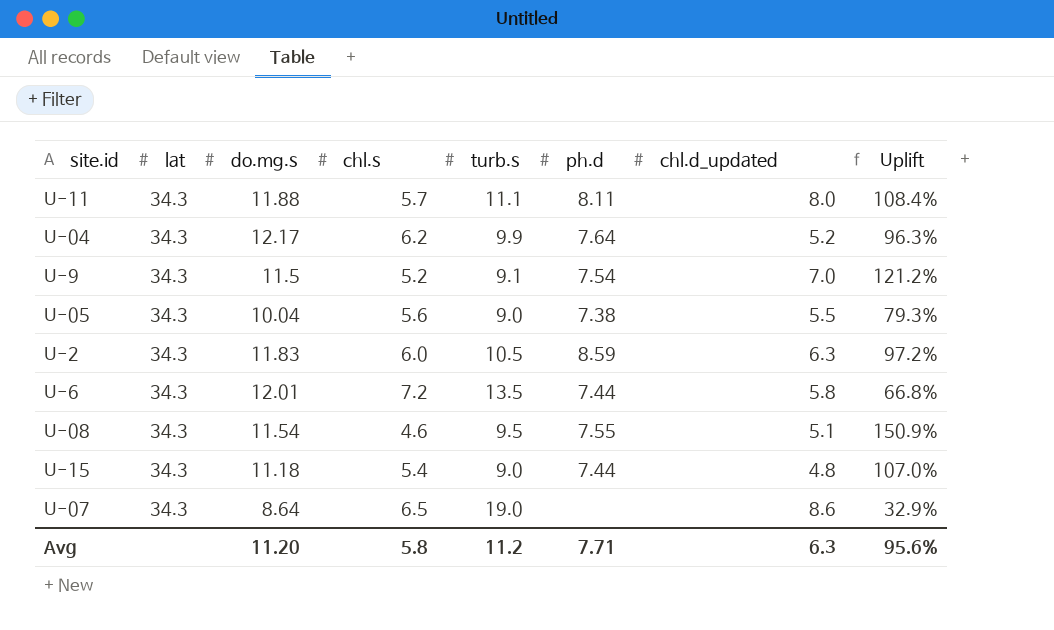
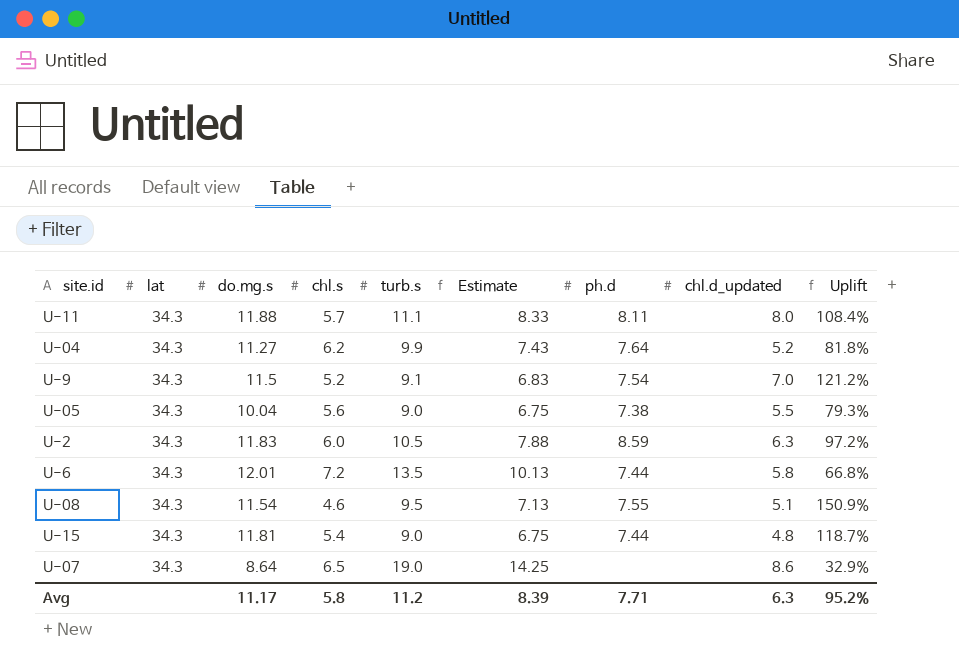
column Estimate | formula: none -> [turb.s] * 0.75
U-04 | do.mg.s: 12.17 -> 11.27
U-04 | Uplift: 96.3% -> 81.8%
U-15 | do.mg.s: 11.18 -> 11.81
U-15 | Uplift: 107.0% -> 118.7%
Avg | do.mg.s: 11.20 -> 11.17
Avg | Uplift: 95.6% -> 95.2%

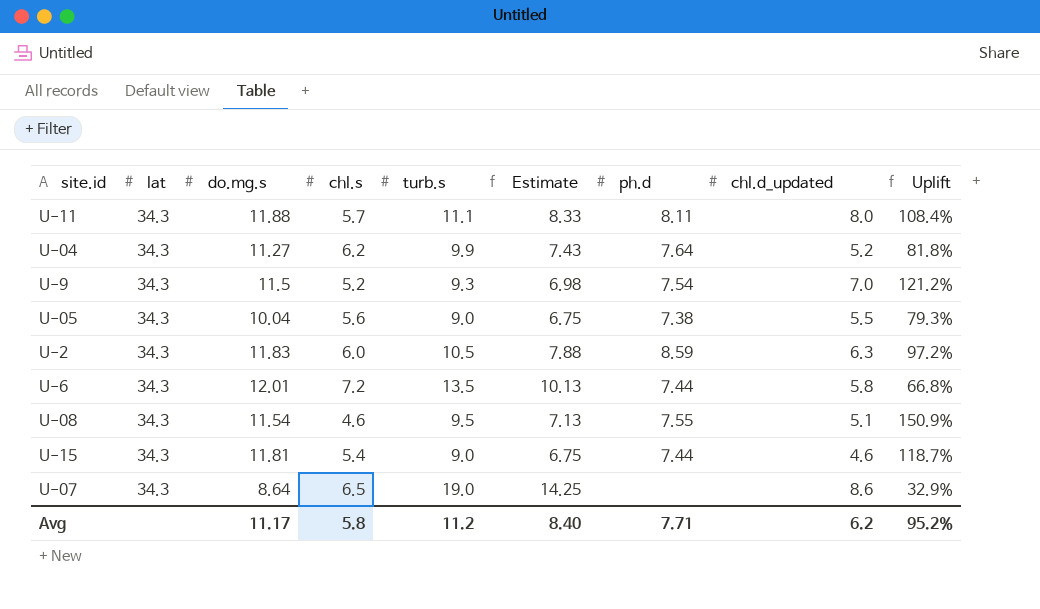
U-9 | turb.s: 9.1 -> 9.3
U-9 | Estimate: 6.83 -> 6.98
U-15 | chl.d_updated: 4.8 -> 4.6
Avg | Estimate: 8.39 -> 8.40
Avg | chl.d_updated: 6.3 -> 6.2

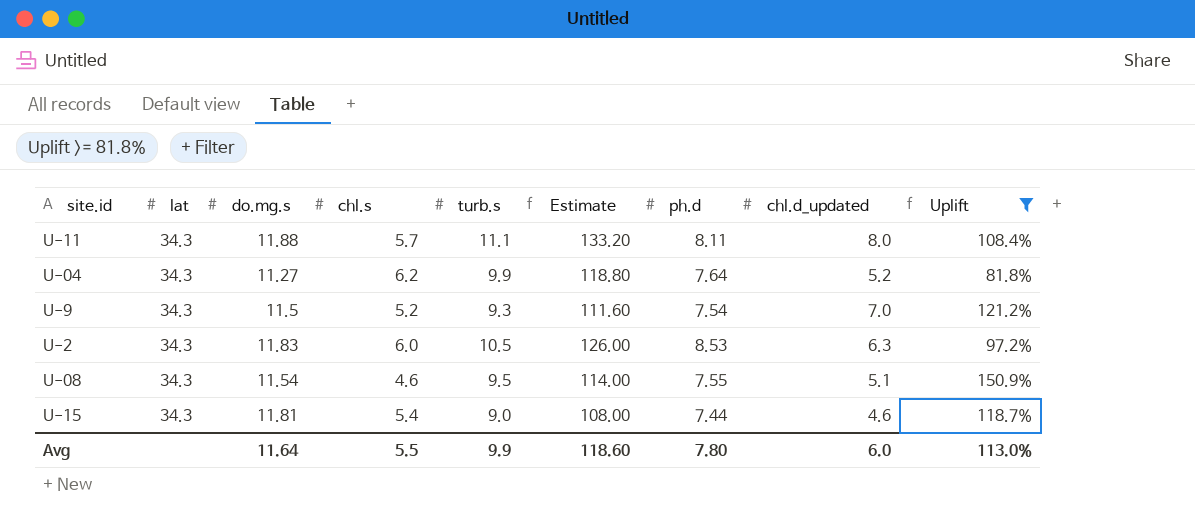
filter: none -> Uplift >= 81.8%
column Estimate | formula: [turb.s] * 0.75 -> [turb.s] * 12
U-2 | ph.d: 8.59 -> 8.53
Avg | do.mg.s: 11.17 -> 11.64
Avg | chl.s: 5.8 -> 5.5
Avg | turb.s: 11.2 -> 9.9
Avg | Estimate: 8.40 -> 118.60
Avg | ph.d: 7.71 -> 7.80
Avg | chl.d_updated: 6.2 -> 6.0
Avg | Uplift: 95.2% -> 113.0%

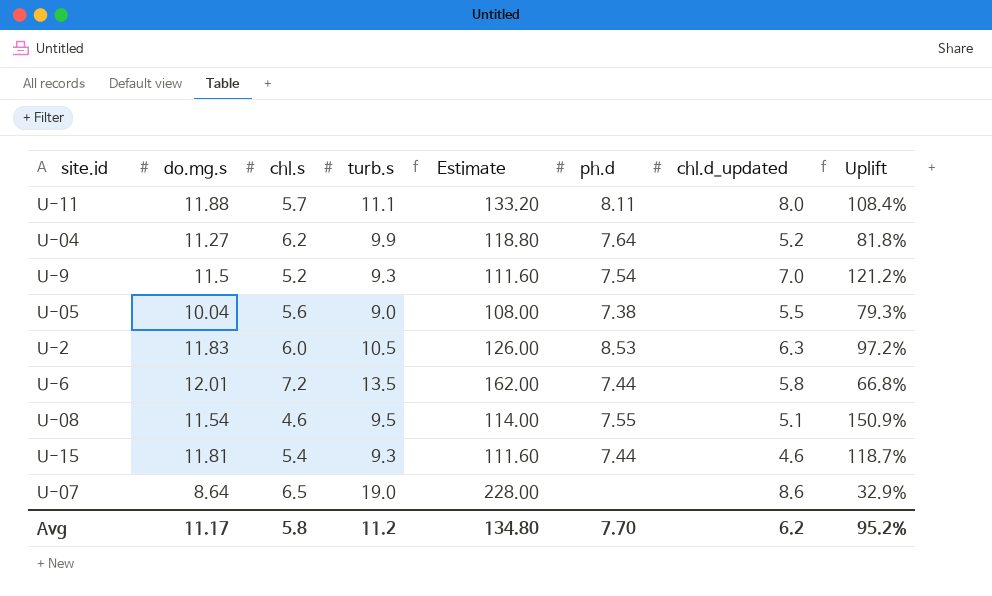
filter: Uplift >= 81.8% -> none
column lat | position: 2 -> none
U-15 | turb.s: 9.0 -> 9.3
U-15 | Estimate: 108.00 -> 111.60
Avg | do.mg.s: 11.64 -> 11.17
Avg | chl.s: 5.5 -> 5.8
Avg | turb.s: 9.9 -> 11.2
Avg | Estimate: 118.60 -> 134.80
Avg | ph.d: 7.80 -> 7.70
Avg | chl.d_updated: 6.0 -> 6.2
Avg | Uplift: 113.0% -> 95.2%

